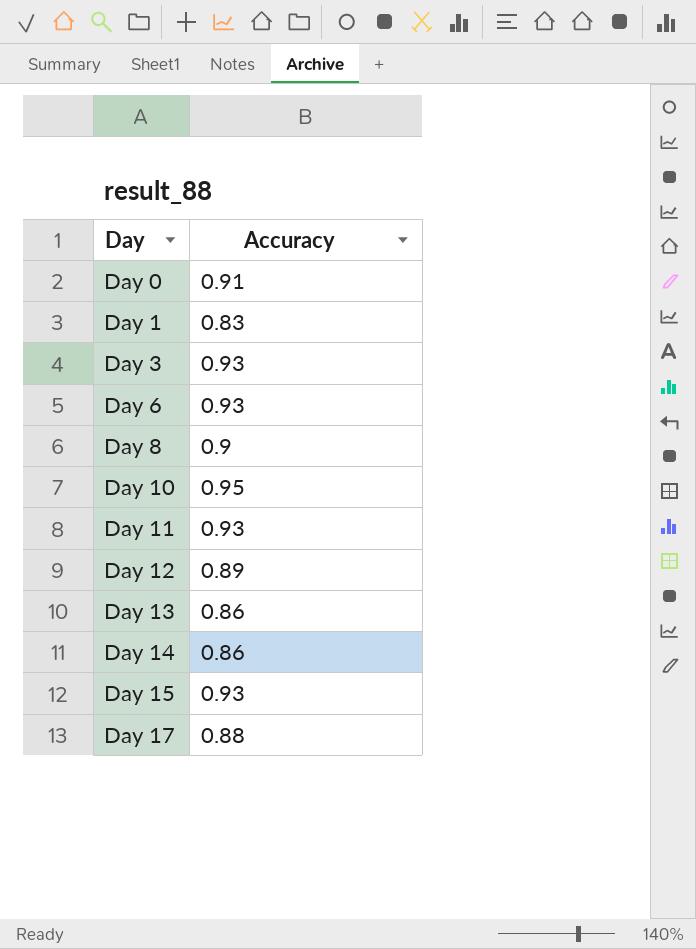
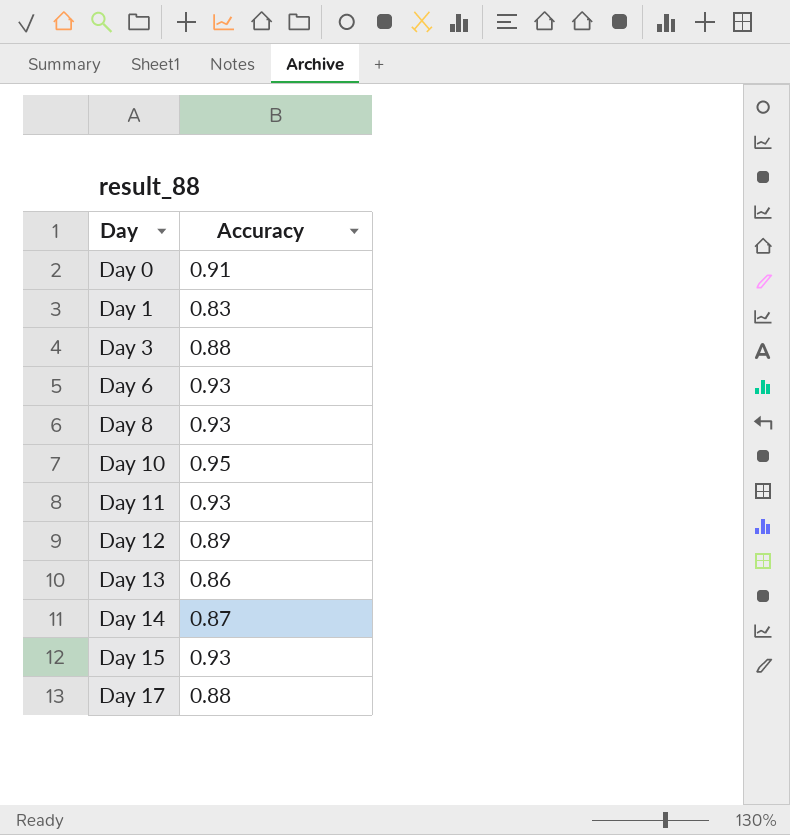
Day 3 | Accuracy: 0.93 -> 0.88
Day 8 | Accuracy: 0.9 -> 0.93
Day 14 | Accuracy: 0.86 -> 0.87

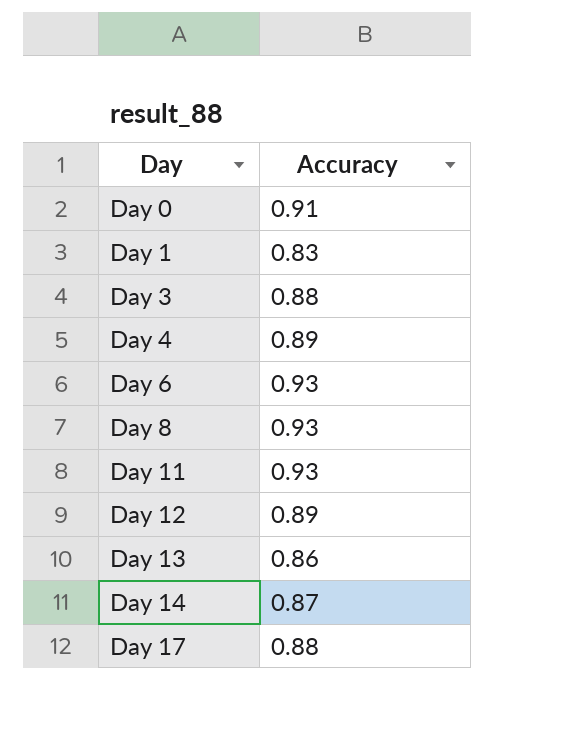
row Day 10: 0.95 -> none
row Day 15: 0.93 -> none
row Day 4: none -> 0.89

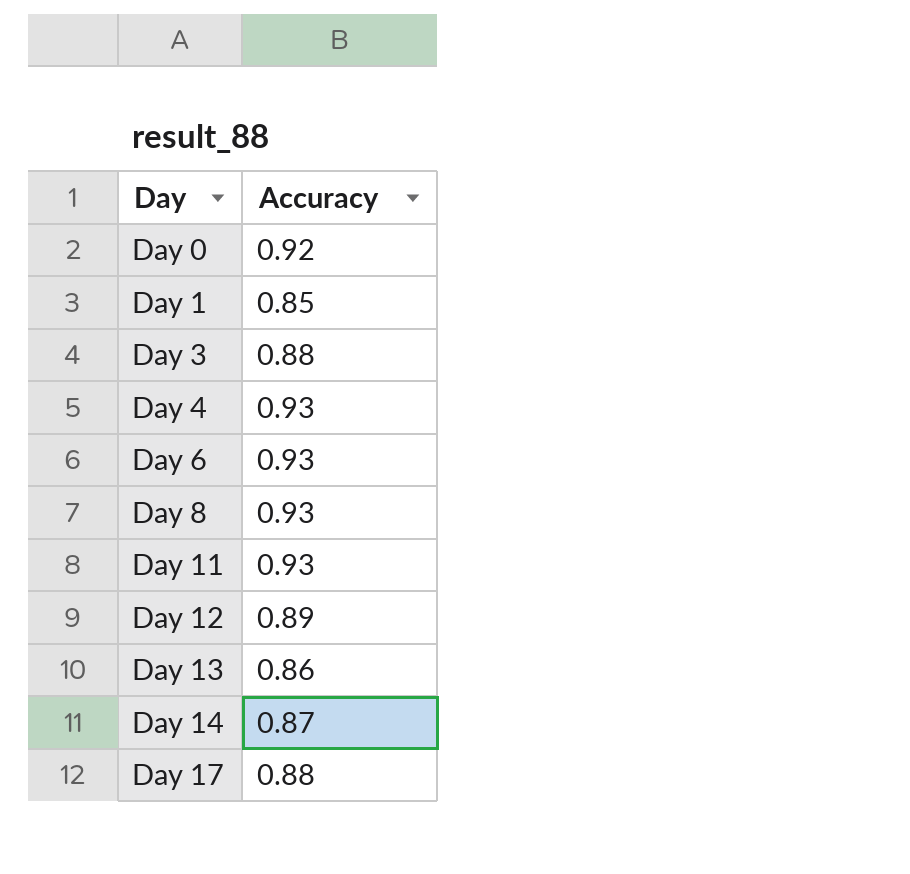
Day 0 | Accuracy: 0.91 -> 0.92
Day 1 | Accuracy: 0.83 -> 0.85
Day 4 | Accuracy: 0.89 -> 0.93

